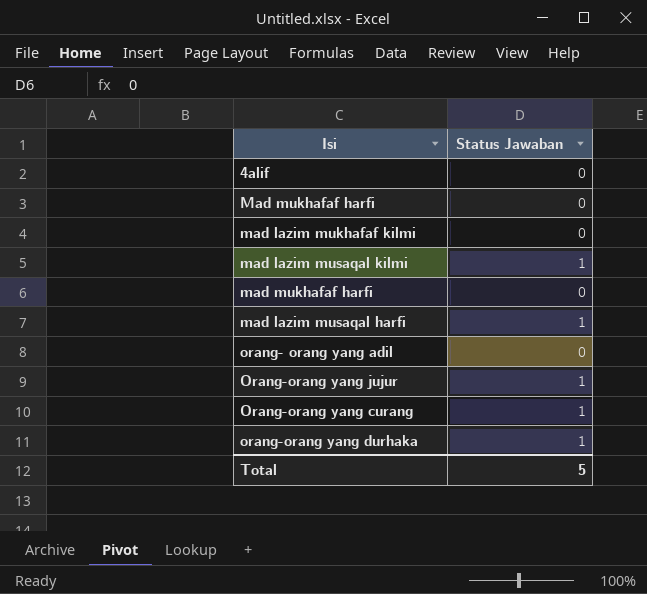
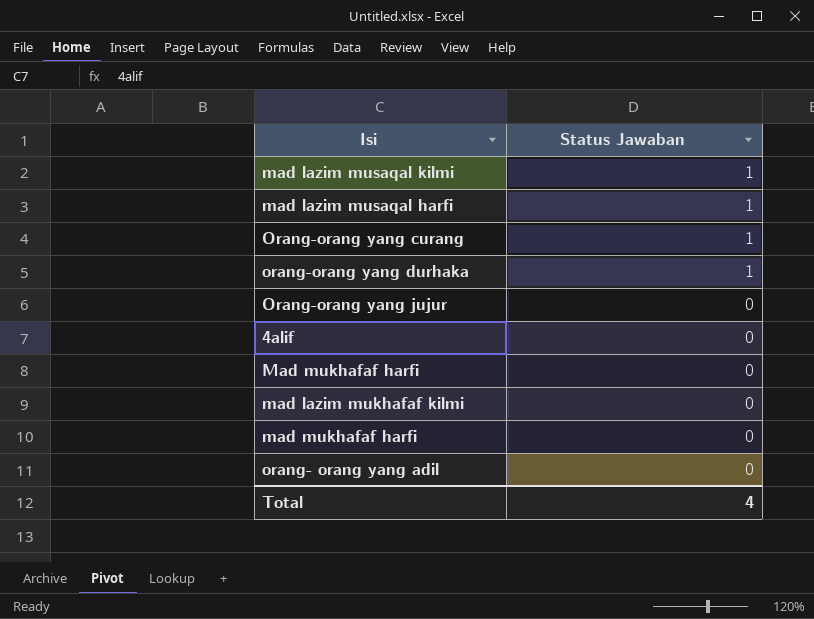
row order: none -> Status Jawaban descending
Orang-orang yang jujur | Status Jawaban: 1 -> 0
Total | Status Jawaban: 5 -> 4

